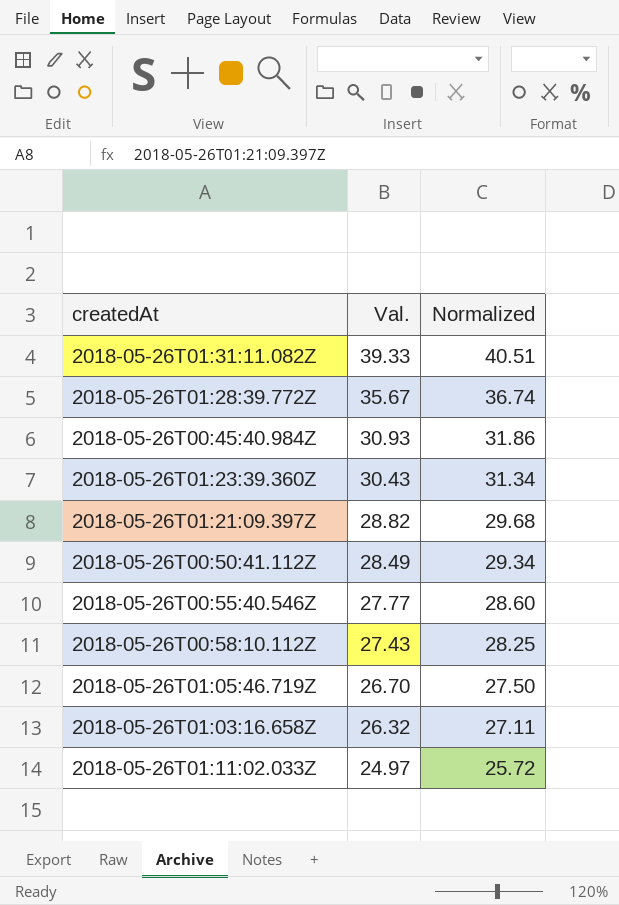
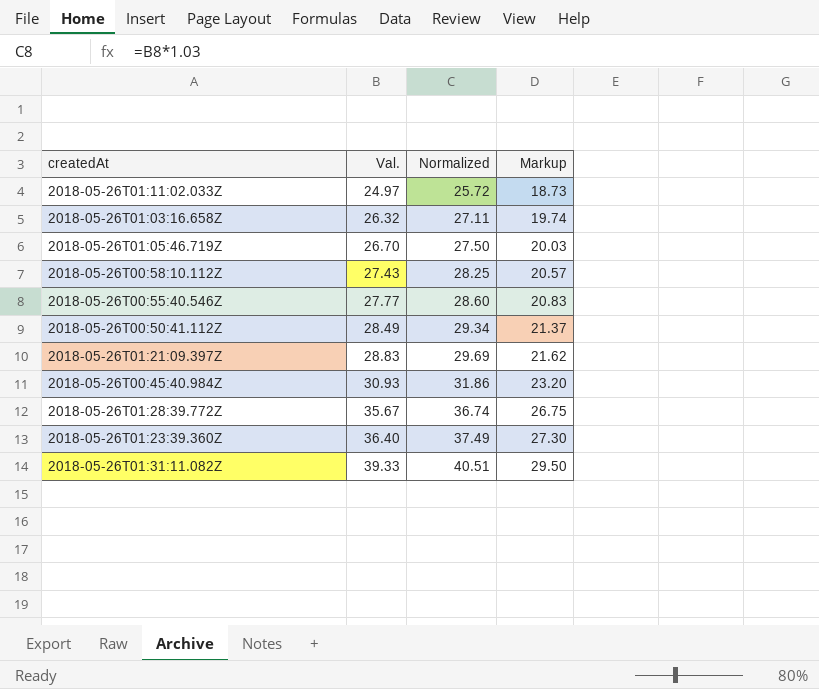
row order: Val. descending -> Val. ascending
column Markup | formula: none -> [Val.] * 0.75
2018-05-26T01:21:09.397Z | Val.: 28.82 -> 28.83
2018-05-26T01:21:09.397Z | Normalized: 29.68 -> 29.69
2018-05-26T01:23:39.360Z | Val.: 30.43 -> 36.40
2018-05-26T01:23:39.360Z | Normalized: 31.34 -> 37.49

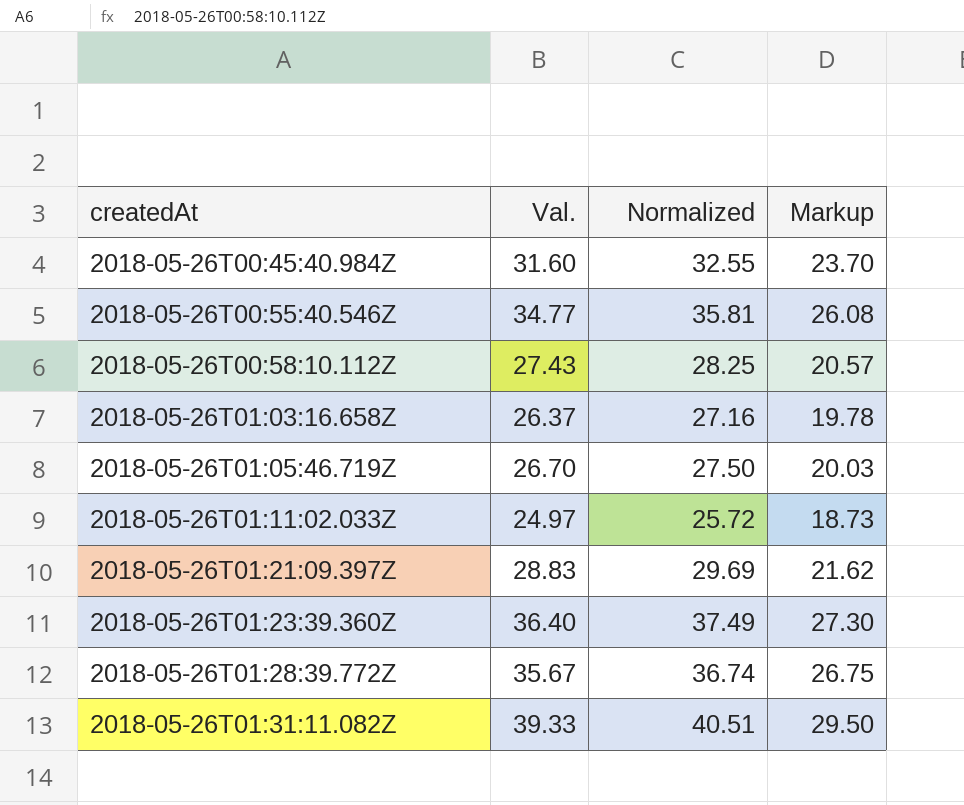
row order: Val. ascending -> createdAt ascending
row 2018-05-26T00:50:41.112Z: 28.49 | 29.34 | 21.37 -> none
2018-05-26T00:45:40.984Z | Val.: 30.93 -> 31.60
2018-05-26T00:45:40.984Z | Normalized: 31.86 -> 32.55
2018-05-26T00:45:40.984Z | Markup: 23.20 -> 23.70
2018-05-26T00:55:40.546Z | Val.: 27.77 -> 34.77
2018-05-26T00:55:40.546Z | Normalized: 28.60 -> 35.81
2018-05-26T00:55:40.546Z | Markup: 20.83 -> 26.08
2018-05-26T01:03:16.658Z | Val.: 26.32 -> 26.37
2018-05-26T01:03:16.658Z | Normalized: 27.11 -> 27.16
2018-05-26T01:03:16.658Z | Markup: 19.74 -> 19.78

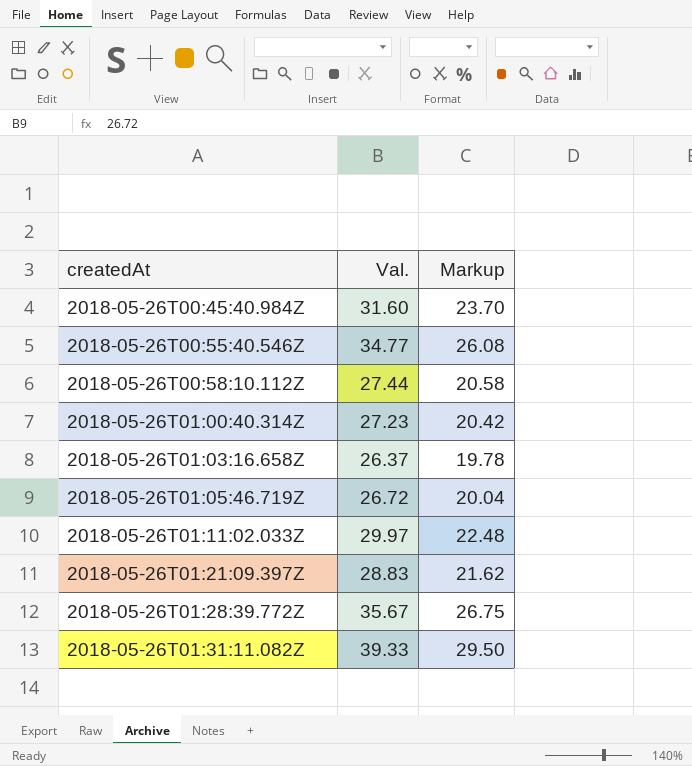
column Normalized | formula: [Val.] * 1.03 -> none
row 2018-05-26T01:23:39.360Z: 36.40 | 37.49 | 27.30 -> none
2018-05-26T00:58:10.112Z | Val.: 27.43 -> 27.44
2018-05-26T00:58:10.112Z | Markup: 20.57 -> 20.58
row 2018-05-26T01:00:40.314Z: none -> 27.23 | 20.42
2018-05-26T01:05:46.719Z | Val.: 26.70 -> 26.72
2018-05-26T01:05:46.719Z | Markup: 20.03 -> 20.04
2018-05-26T01:11:02.033Z | Val.: 24.97 -> 29.97
2018-05-26T01:11:02.033Z | Markup: 18.73 -> 22.48

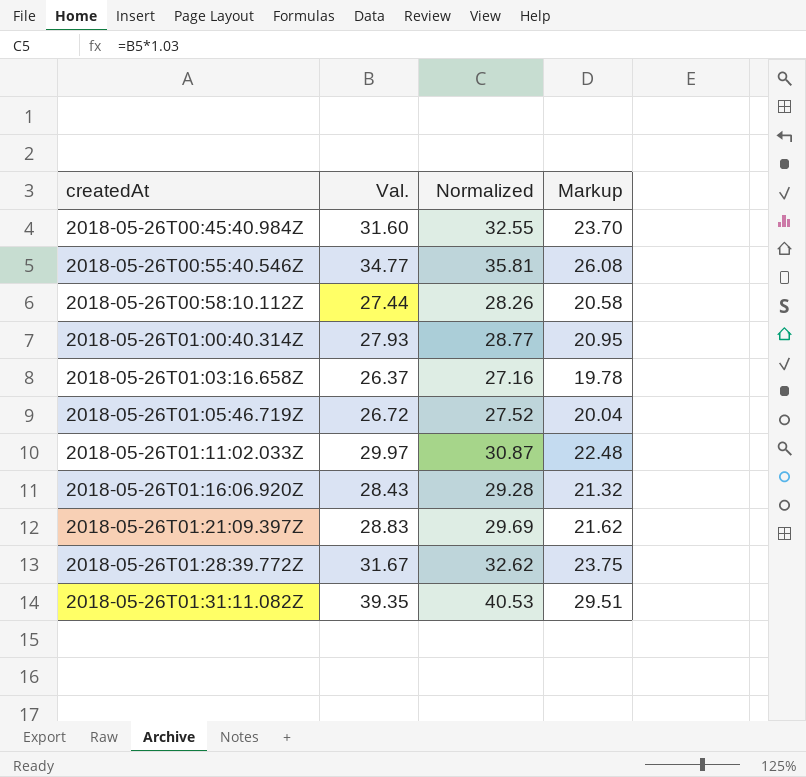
column Normalized | formula: none -> [Val.] * 1.03
2018-05-26T01:00:40.314Z | Val.: 27.23 -> 27.93
2018-05-26T01:00:40.314Z | Markup: 20.42 -> 20.95
row 2018-05-26T01:16:06.920Z: none -> 28.43 | 29.28 | 21.32
2018-05-26T01:28:39.772Z | Val.: 35.67 -> 31.67
2018-05-26T01:28:39.772Z | Markup: 26.75 -> 23.75
2018-05-26T01:31:11.082Z | Val.: 39.33 -> 39.35
2018-05-26T01:31:11.082Z | Markup: 29.50 -> 29.51

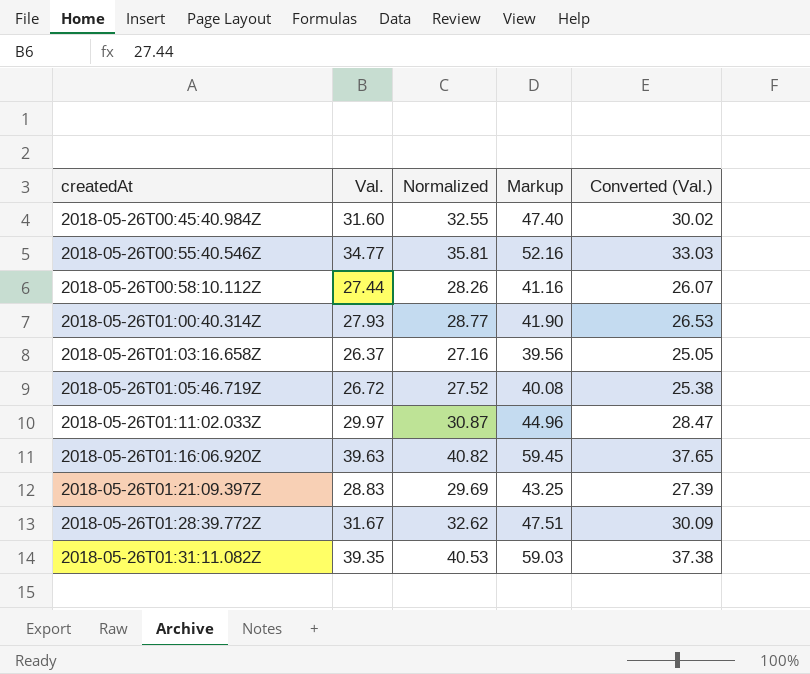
column Markup | formula: [Val.] * 0.75 -> [Val.] * 1.5
column Converted (Val.) | formula: none -> [Val.] * 0.95
2018-05-26T01:16:06.920Z | Val.: 28.43 -> 39.63
2018-05-26T01:16:06.920Z | Normalized: 29.28 -> 40.82

